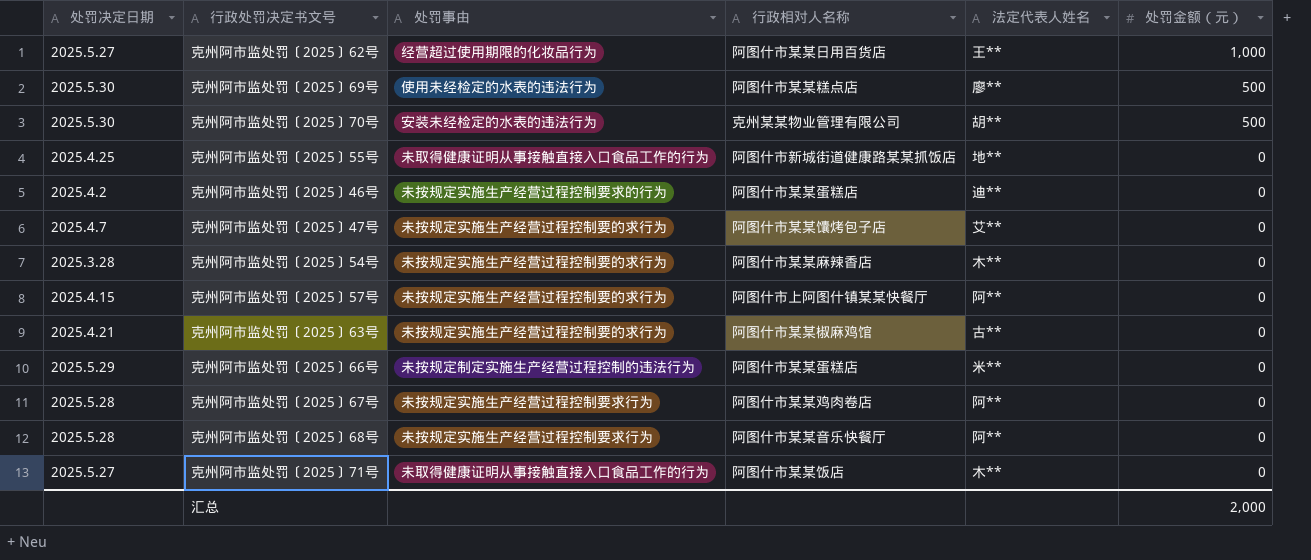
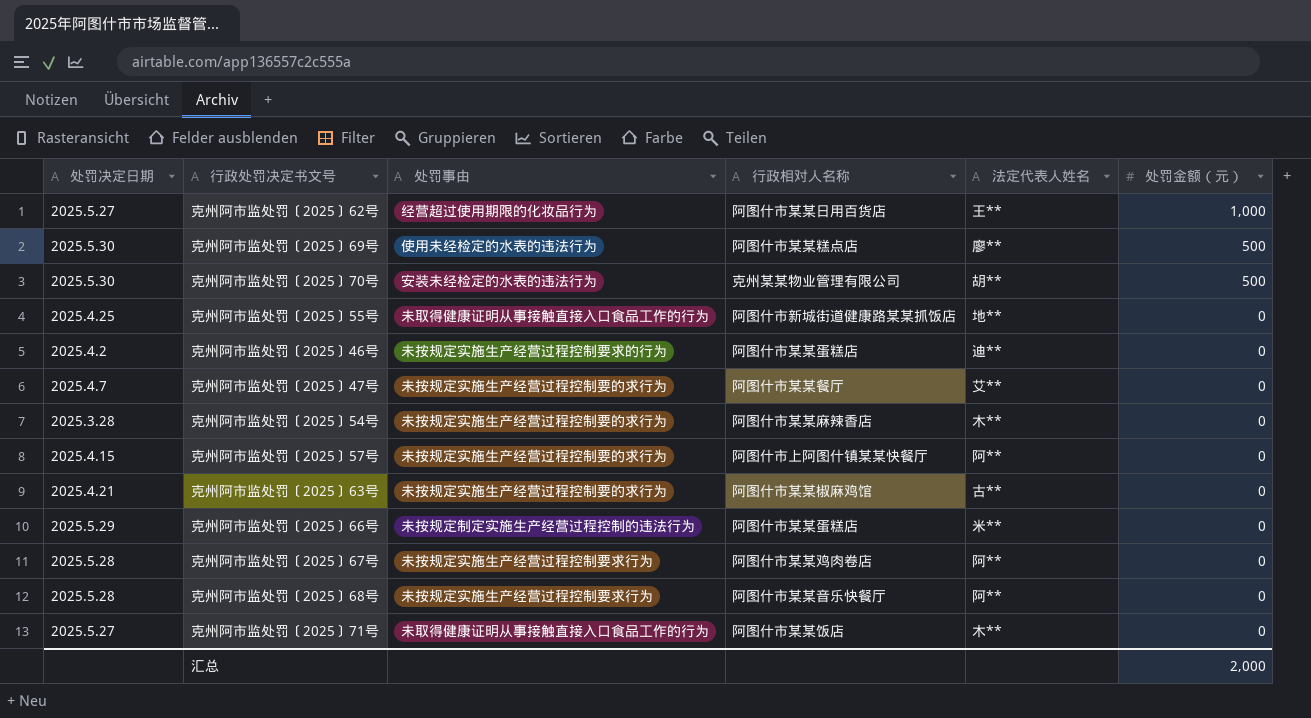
克州阿市监处罚〔2025〕47号 | 行政相对人名称: 阿图什市某某馕烤包子店 -> 阿图什市某某餐厅

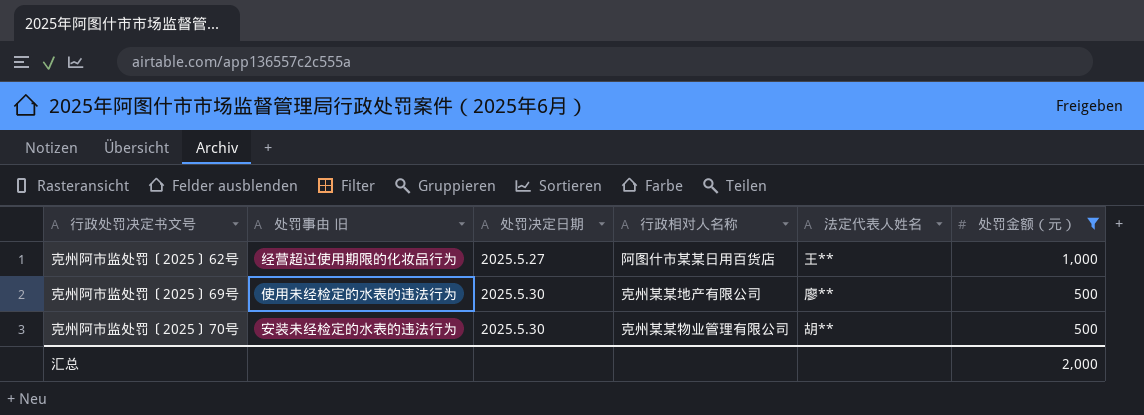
filter: none -> 处罚金额（元） != 0
column name: 处罚事由 -> 处罚事由 旧
column 处罚决定日期 | position: 1 -> 3
克州阿市监处罚〔2025〕69号 | 行政相对人名称: 阿图什市某某糕点店 -> 克州某某地产有限公司

